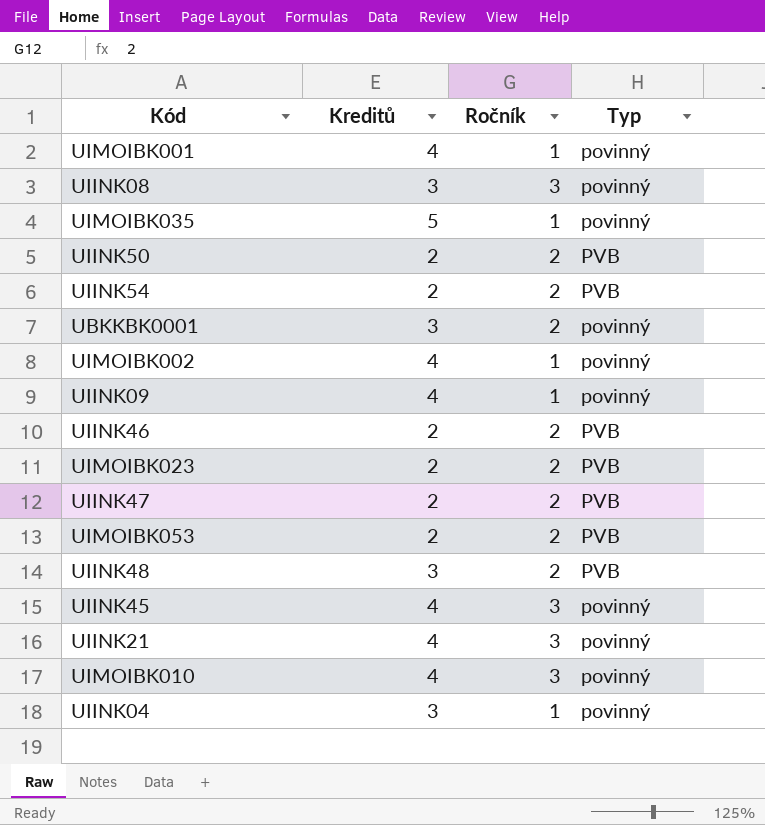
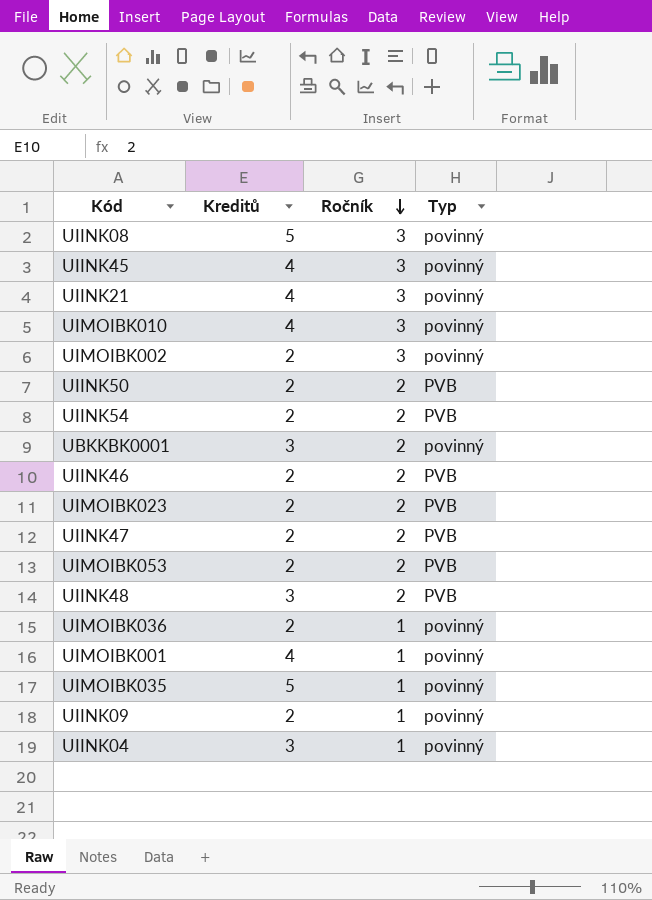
row order: none -> Ročník descending
UIINK08 | Kreditů: 3 -> 5
UIMOIBK002 | Kreditů: 4 -> 2
UIMOIBK002 | Ročník: 1 -> 3
row UIMOIBK036: none -> 2 | 1 | povinný
UIINK09 | Kreditů: 4 -> 2

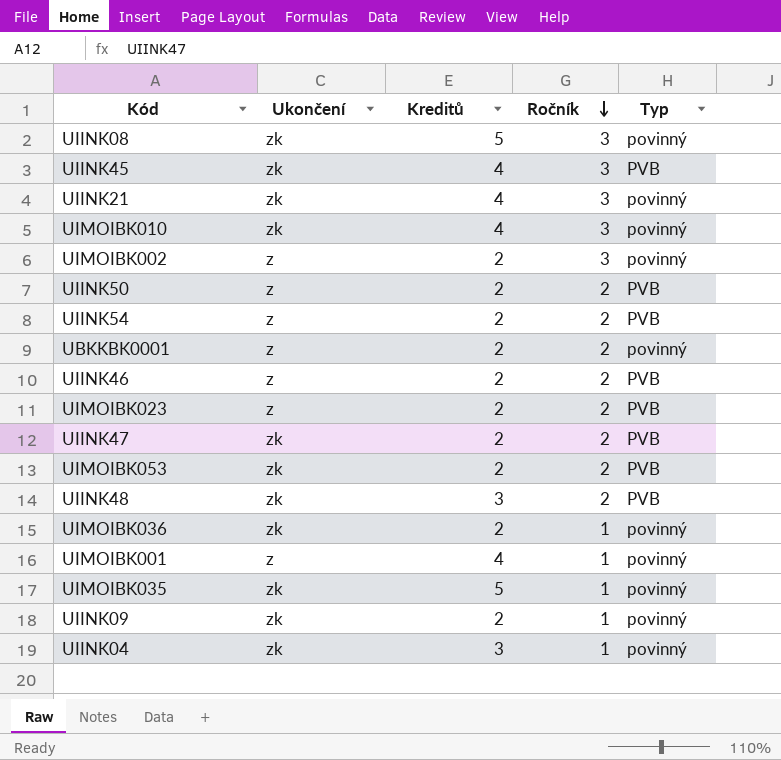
column Ukončení | position: none -> 2
UIINK45 | Typ: povinný -> PVB
UBKKBK0001 | Kreditů: 3 -> 2

